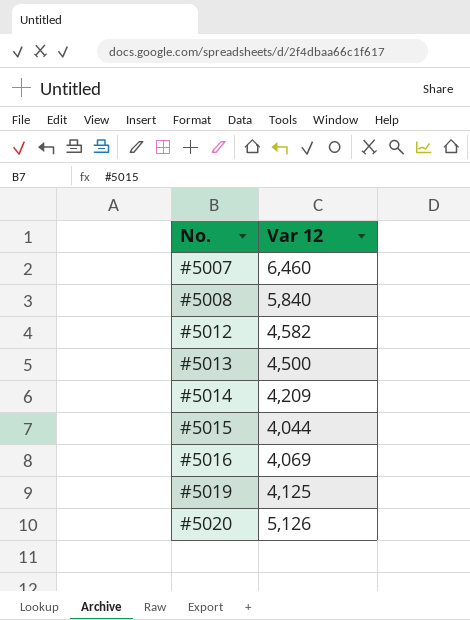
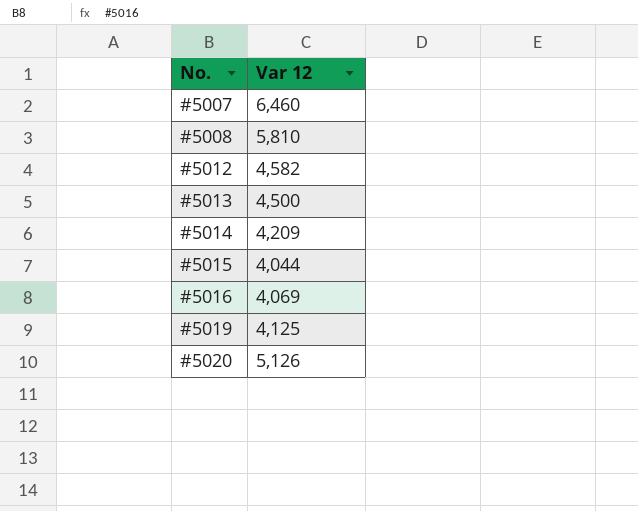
#5008 | Var 12: 5,840 -> 5,810

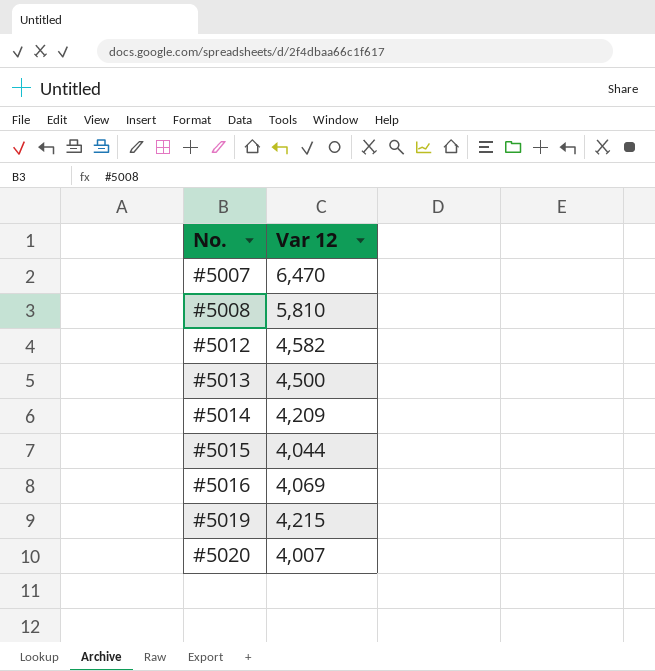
#5007 | Var 12: 6,460 -> 6,470
#5019 | Var 12: 4,125 -> 4,215
#5020 | Var 12: 5,126 -> 4,007

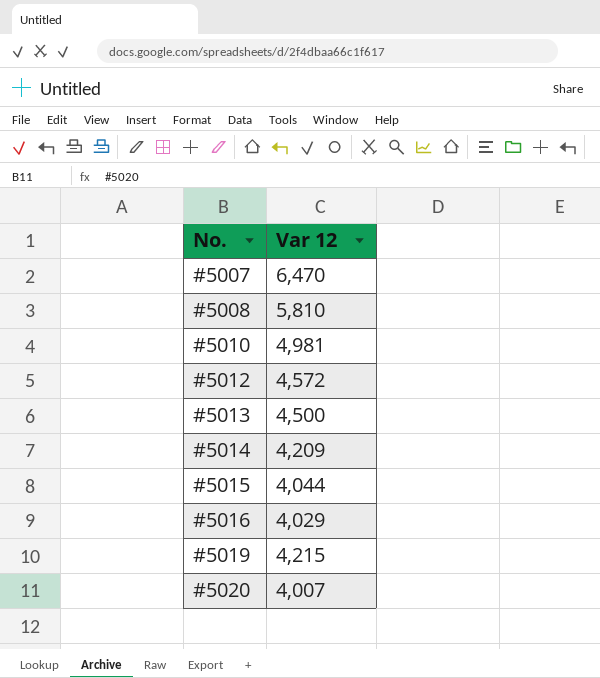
row #5010: none -> 4,981
#5012 | Var 12: 4,582 -> 4,572
#5016 | Var 12: 4,069 -> 4,029

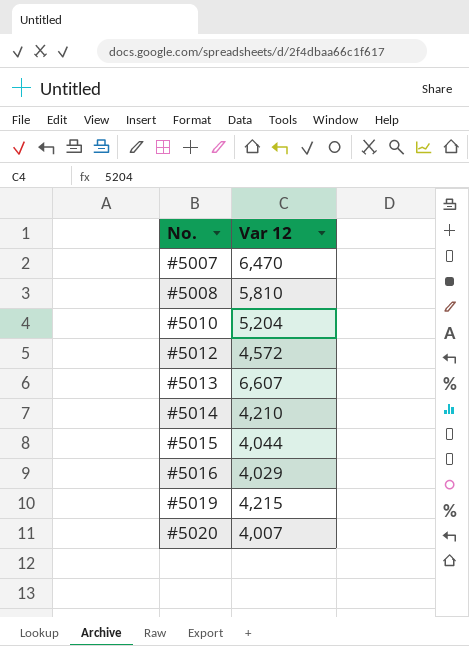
#5010 | Var 12: 4,981 -> 5,204
#5013 | Var 12: 4,500 -> 6,607
#5014 | Var 12: 4,209 -> 4,210

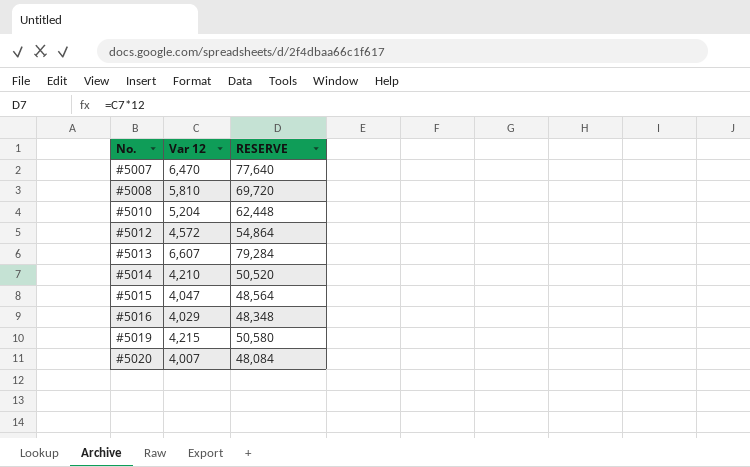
column RESERVE | formula: none -> [Var 12] * 12
#5015 | Var 12: 4,044 -> 4,047

